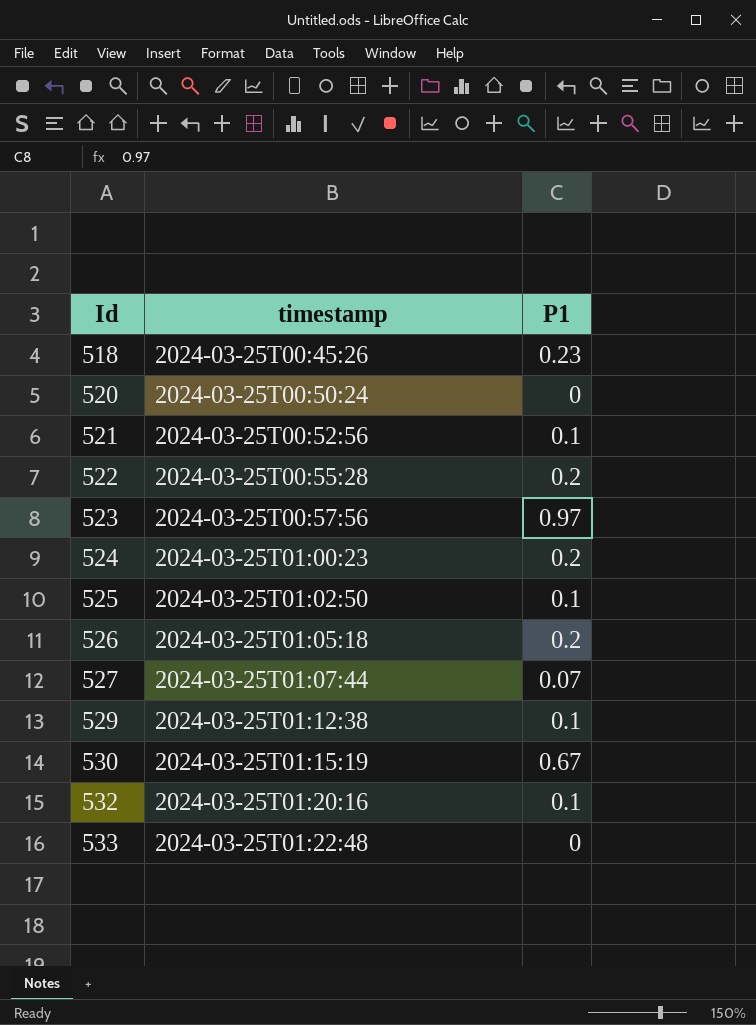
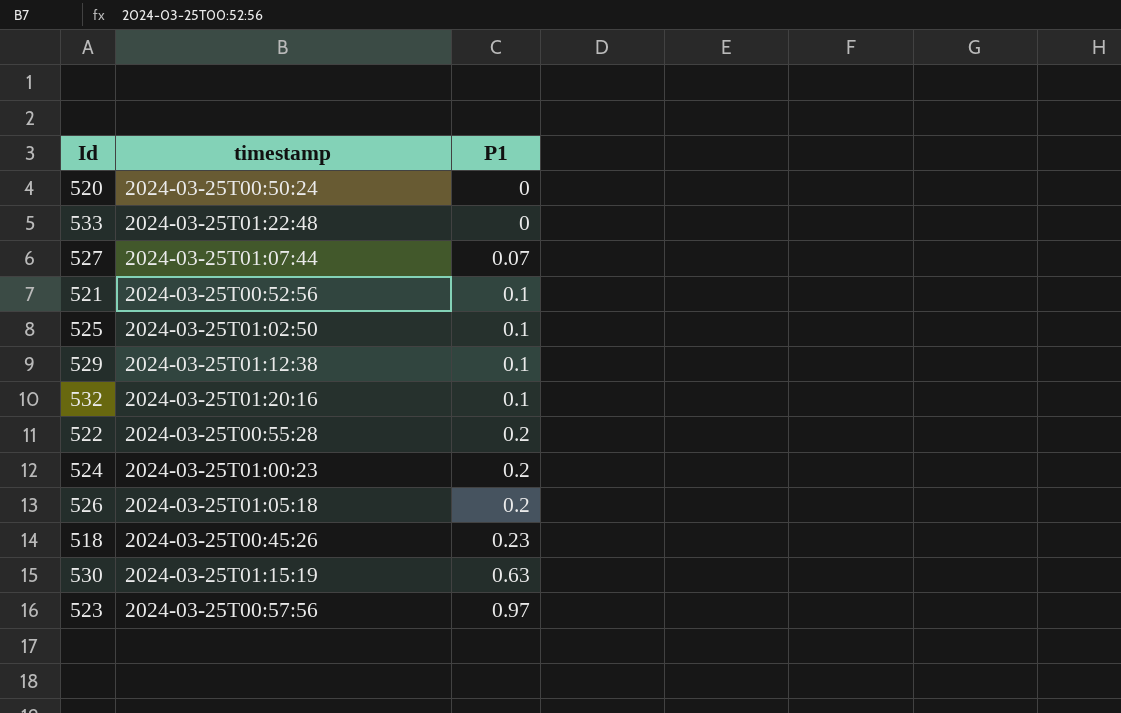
row order: Id ascending -> P1 ascending
530 | P1: 0.67 -> 0.63

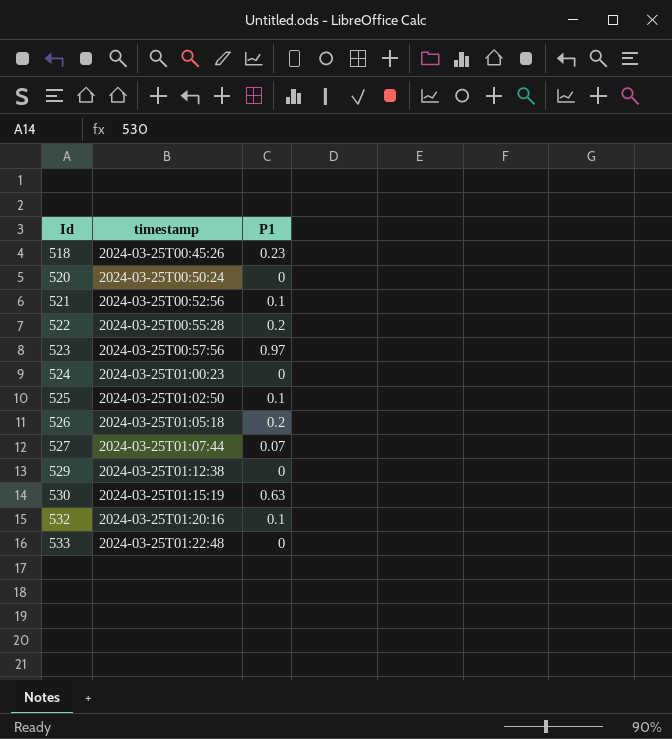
row order: P1 ascending -> Id ascending
524 | P1: 0.2 -> 0
529 | P1: 0.1 -> 0

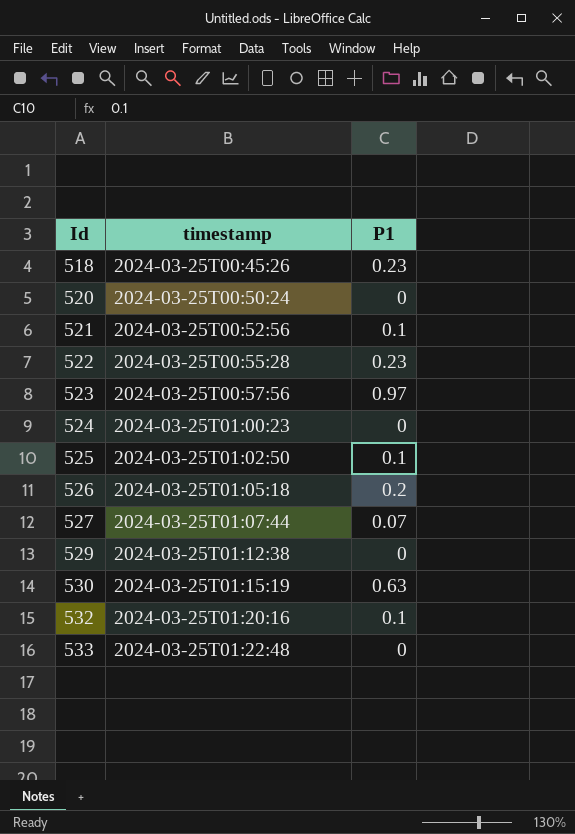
522 | P1: 0.2 -> 0.23

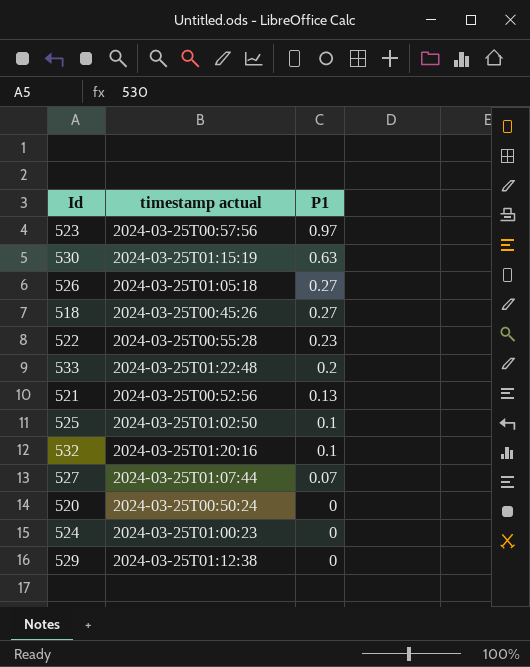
row order: Id ascending -> P1 descending
column name: timestamp -> timestamp actual
526 | P1: 0.2 -> 0.27
518 | P1: 0.23 -> 0.27
533 | P1: 0 -> 0.2
521 | P1: 0.1 -> 0.13

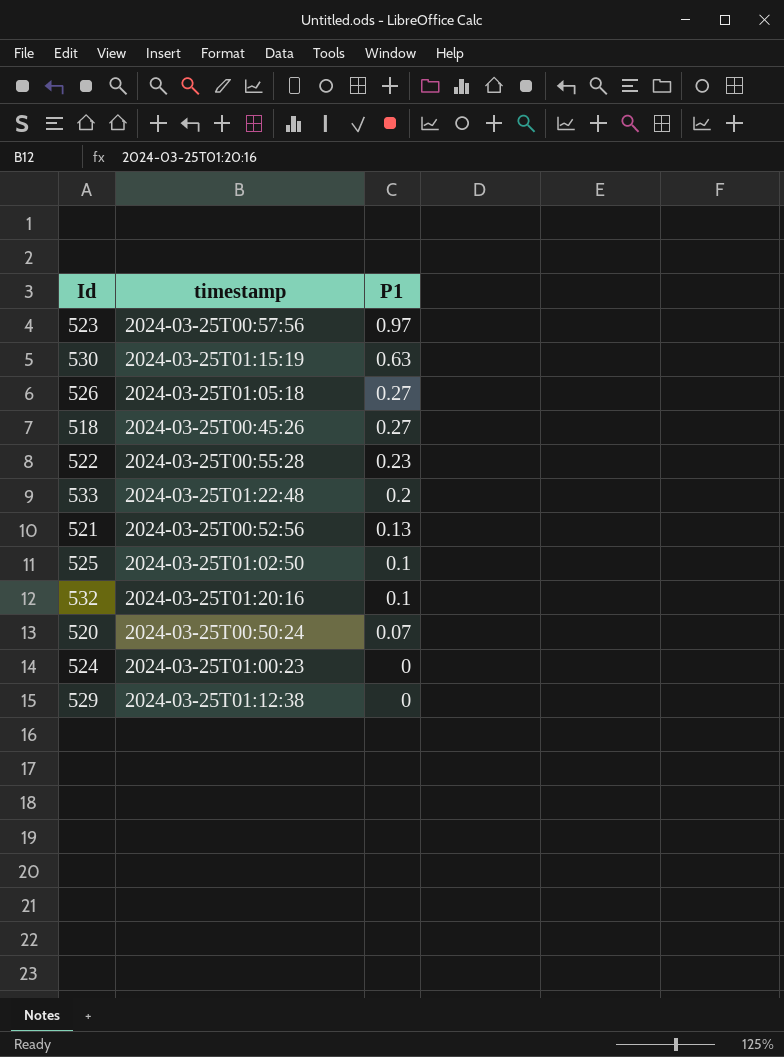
column name: timestamp actual -> timestamp
row 527: 2024-03-25T01:07:44 | 0.07 -> none
520 | P1: 0 -> 0.07

